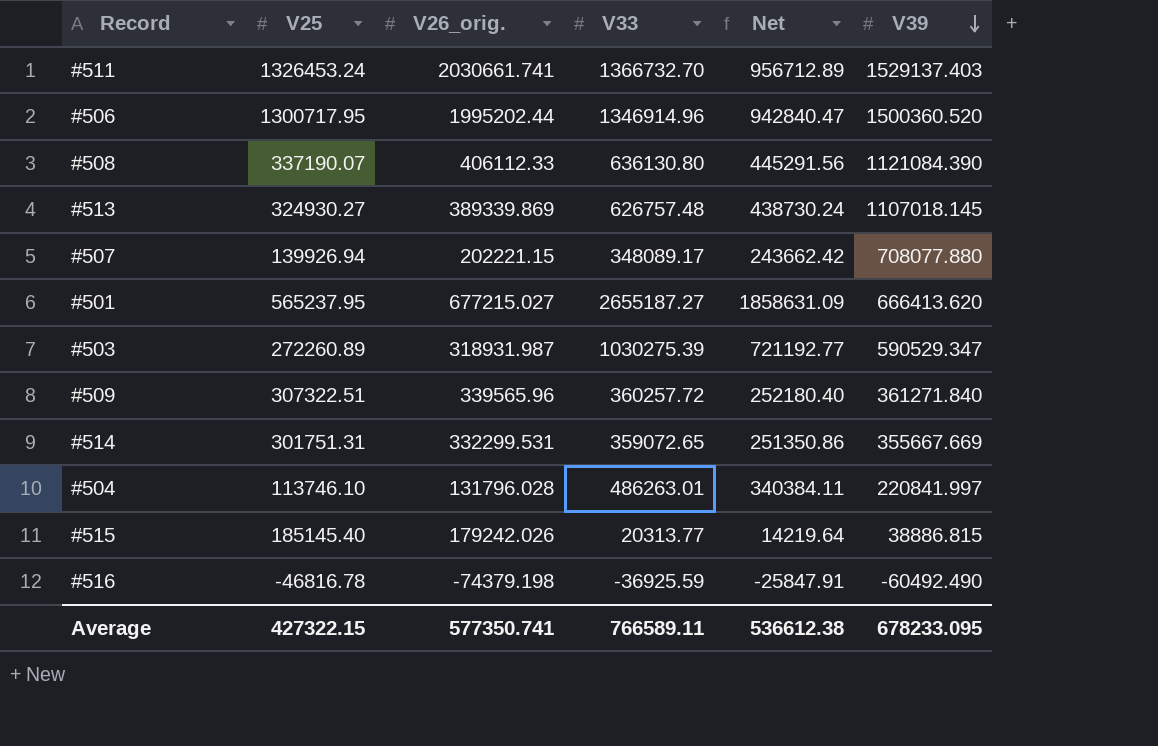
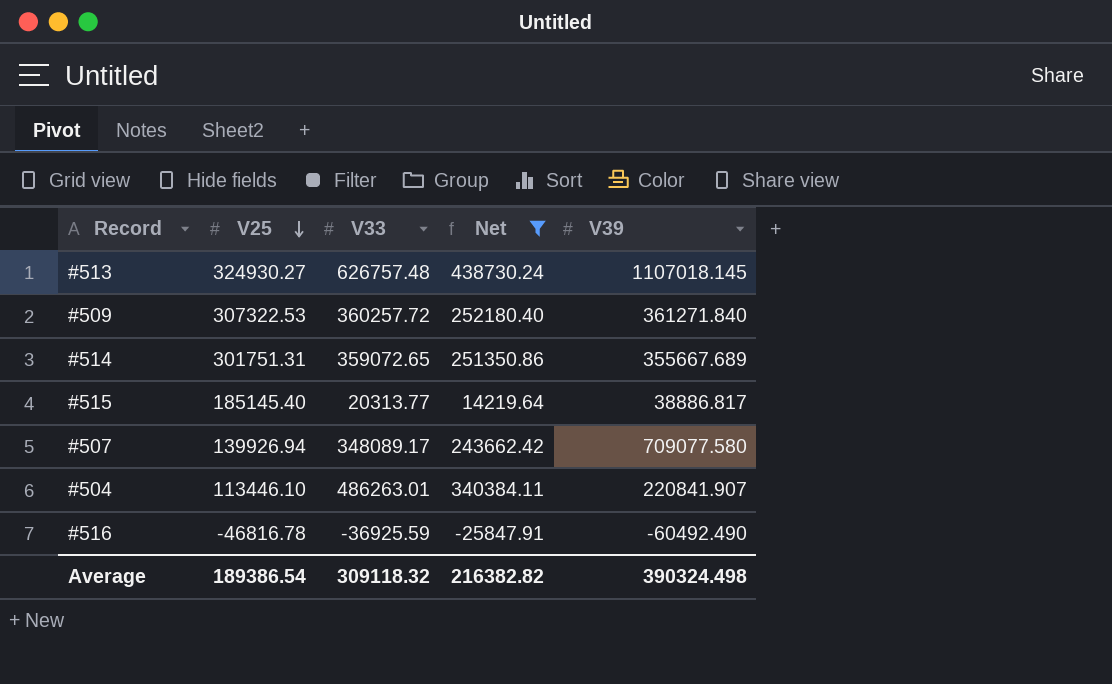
filter: none -> Net <= 438730.24
row order: V39 descending -> V25 descending
column V26_orig. | position: 3 -> none
#509 | V25: 307322.51 -> 307322.53
#514 | V39: 355667.669 -> 355667.689
#515 | V39: 38886.815 -> 38886.817
#507 | V39: 708077.880 -> 709077.580
#504 | V25: 113746.10 -> 113446.10
#504 | V39: 220841.997 -> 220841.907
Average | V25: 427322.15 -> 189386.54
Average | V33: 766589.11 -> 309118.32
Average | Net: 536612.38 -> 216382.82
Average | V39: 678233.095 -> 390324.498

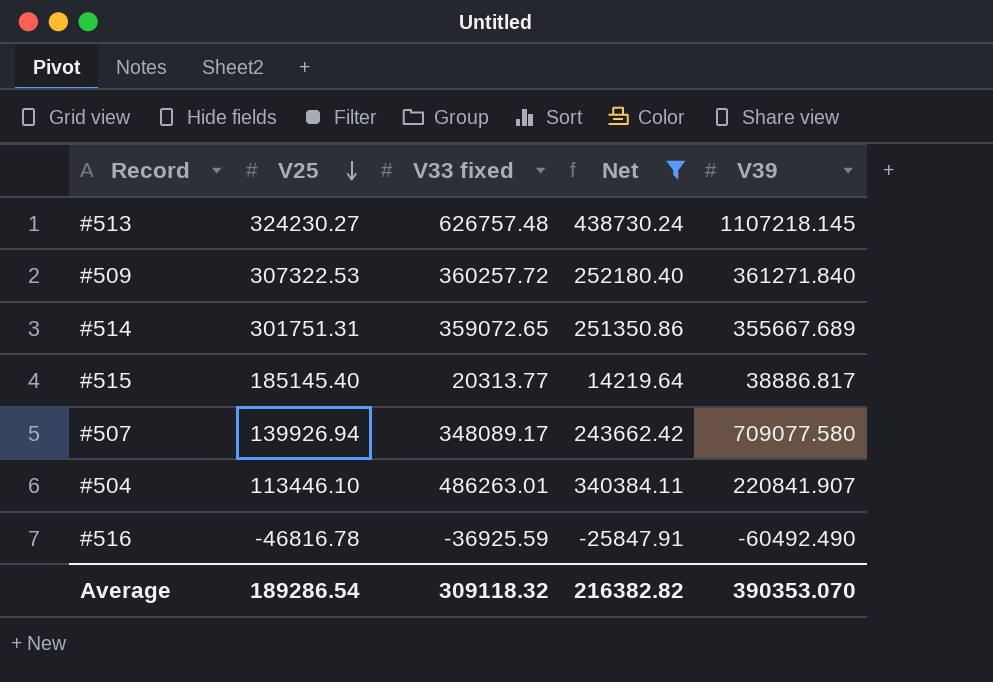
column name: V33 -> V33 fixed
#513 | V25: 324930.27 -> 324230.27
#513 | V39: 1107018.145 -> 1107218.145
Average | V25: 189386.54 -> 189286.54
Average | V39: 390324.498 -> 390353.070

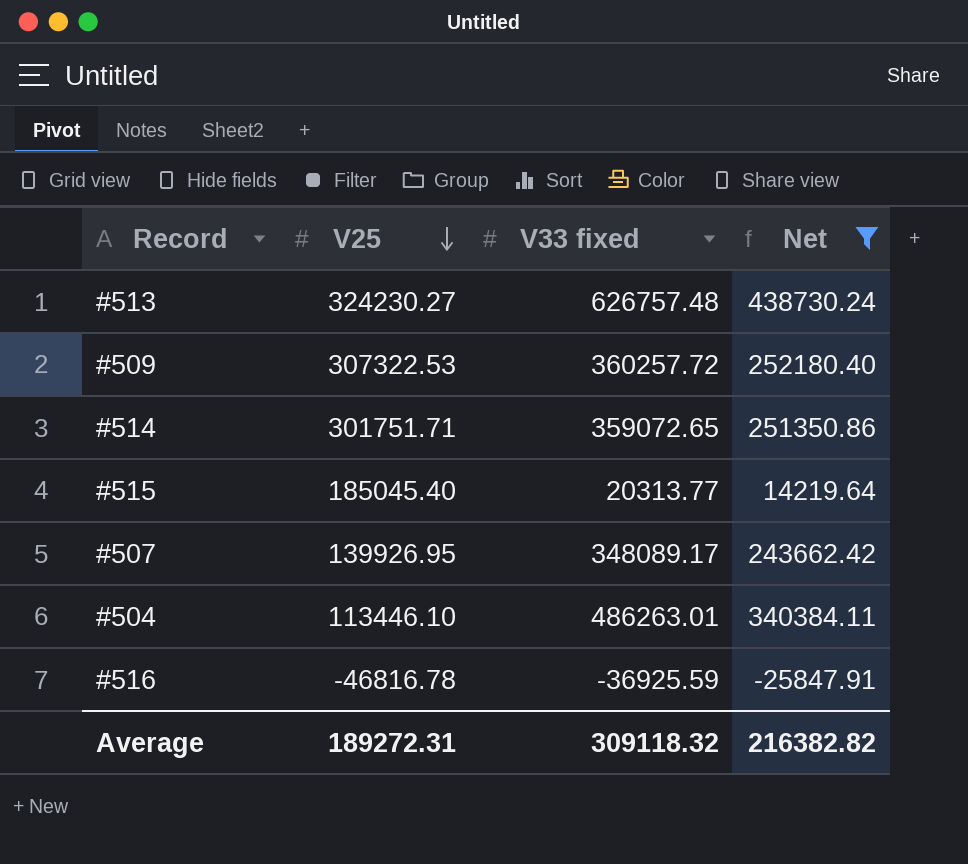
column V39 | position: 5 -> none
#514 | V25: 301751.31 -> 301751.71
#515 | V25: 185145.40 -> 185045.40
#507 | V25: 139926.94 -> 139926.95
Average | V25: 189286.54 -> 189272.31

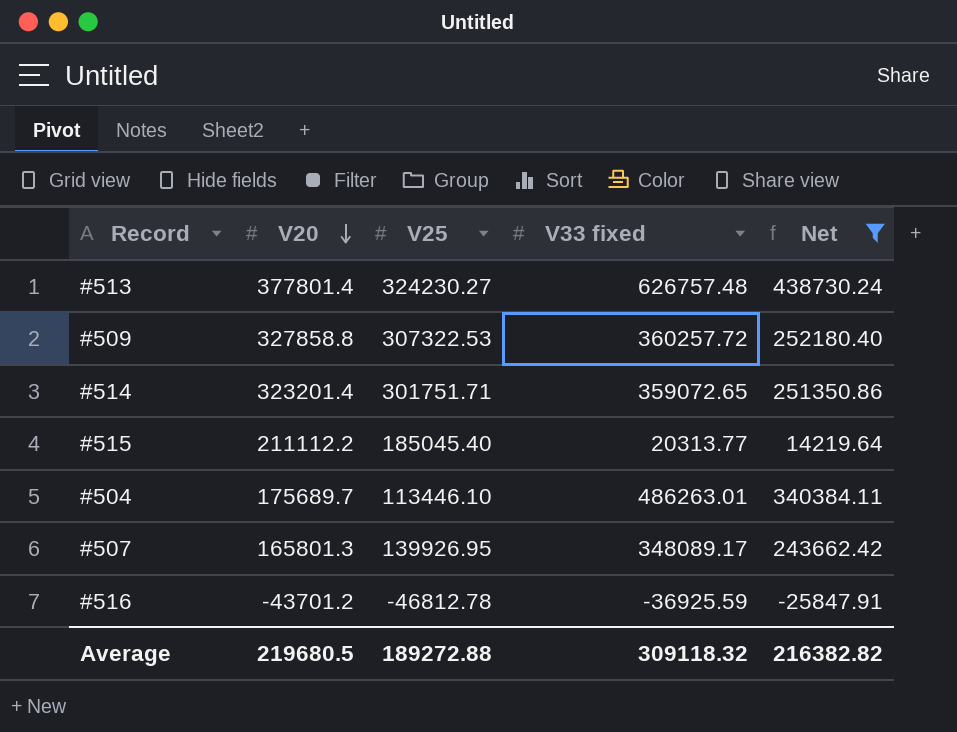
row order: V25 descending -> V20 descending
column V20 | position: none -> 2
#516 | V25: -46816.78 -> -46812.78
Average | V25: 189272.31 -> 189272.88

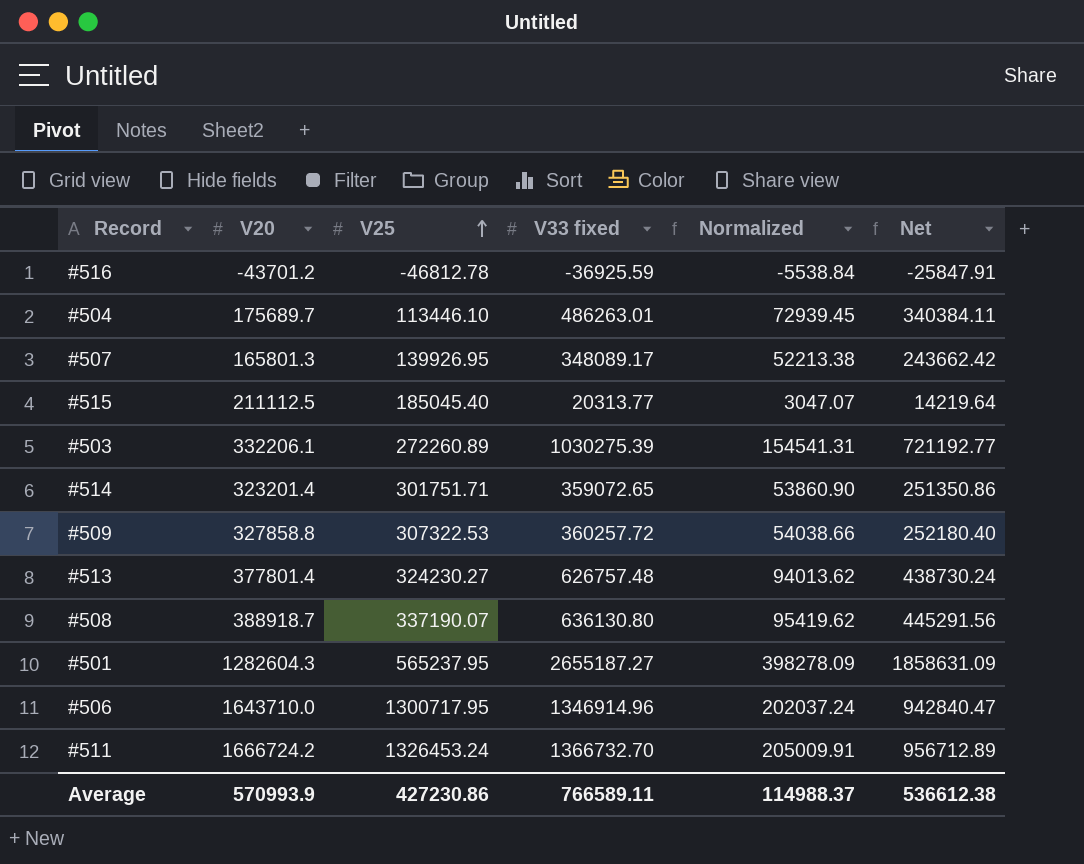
filter: Net <= 438730.24 -> none
row order: V20 descending -> V25 ascending
column Normalized | formula: none -> [V33 fixed] * 0.15
#515 | V20: 211112.2 -> 211112.5
Average | V20: 219680.5 -> 570993.9
Average | V25: 189272.88 -> 427230.86
Average | V33 fixed: 309118.32 -> 766589.11
Average | Net: 216382.82 -> 536612.38

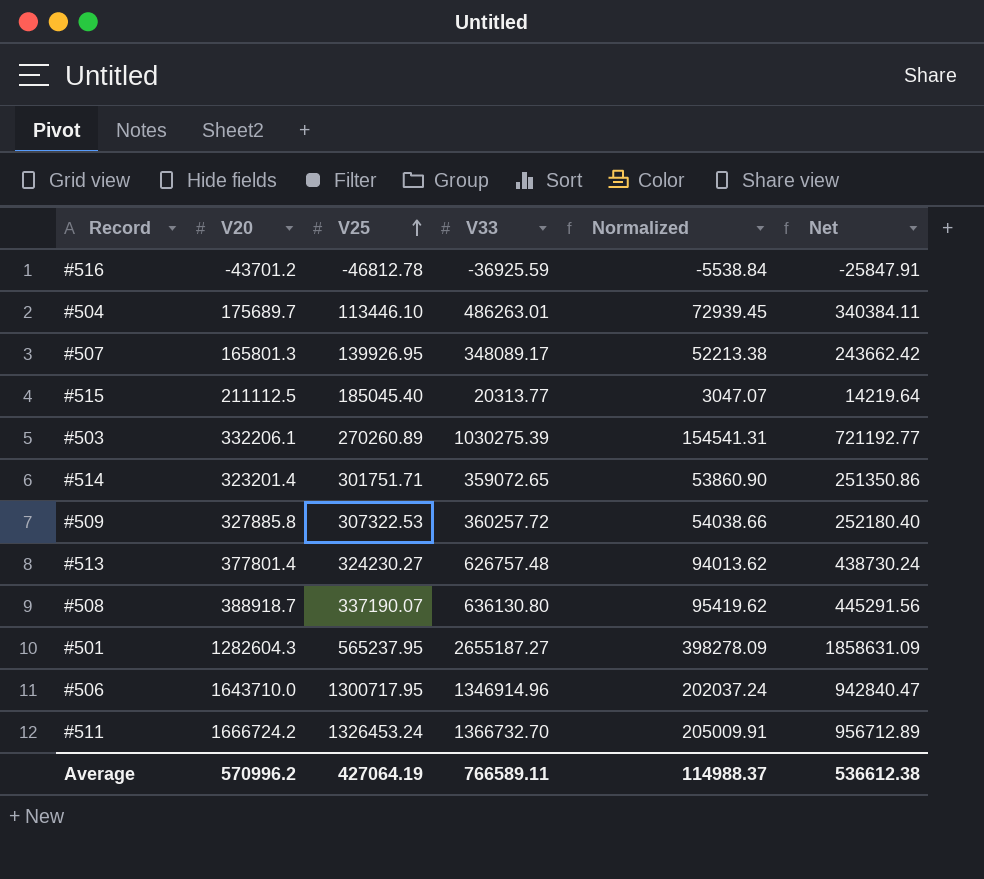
column name: V33 fixed -> V33
#503 | V25: 272260.89 -> 270260.89
#509 | V20: 327858.8 -> 327885.8
Average | V20: 570993.9 -> 570996.2
Average | V25: 427230.86 -> 427064.19

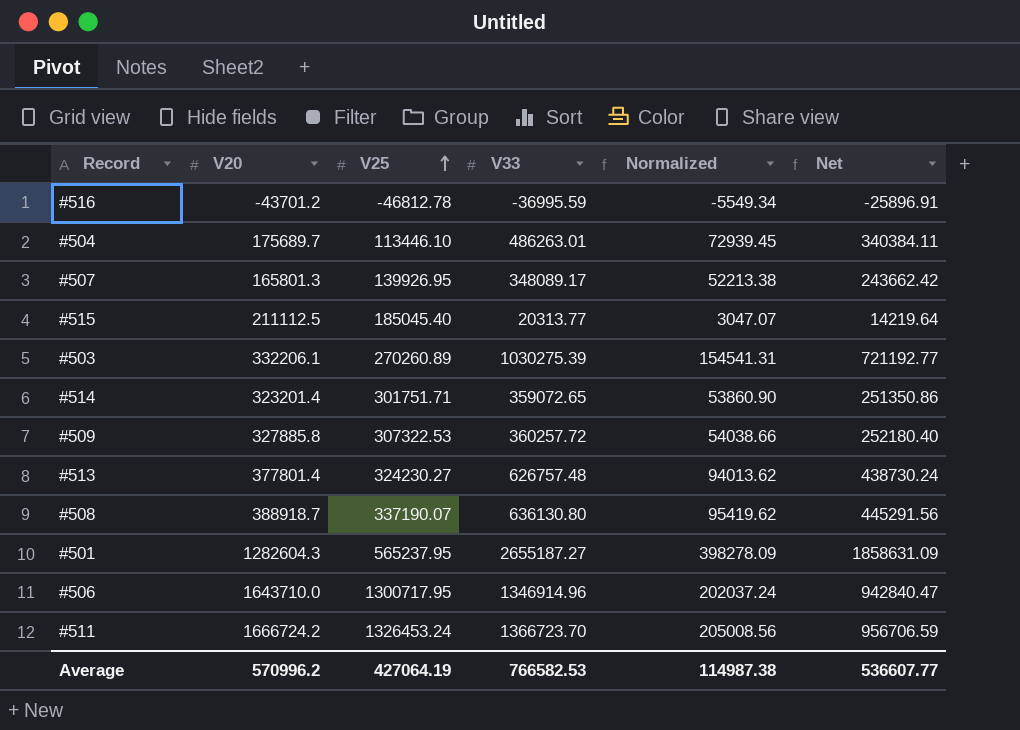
#516 | V33: -36925.59 -> -36995.59
#516 | Normalized: -5538.84 -> -5549.34
#516 | Net: -25847.91 -> -25896.91
#511 | V33: 1366732.70 -> 1366723.70
#511 | Normalized: 205009.91 -> 205008.56
#511 | Net: 956712.89 -> 956706.59
Average | V33: 766589.11 -> 766582.53
Average | Normalized: 114988.37 -> 114987.38
Average | Net: 536612.38 -> 536607.77

